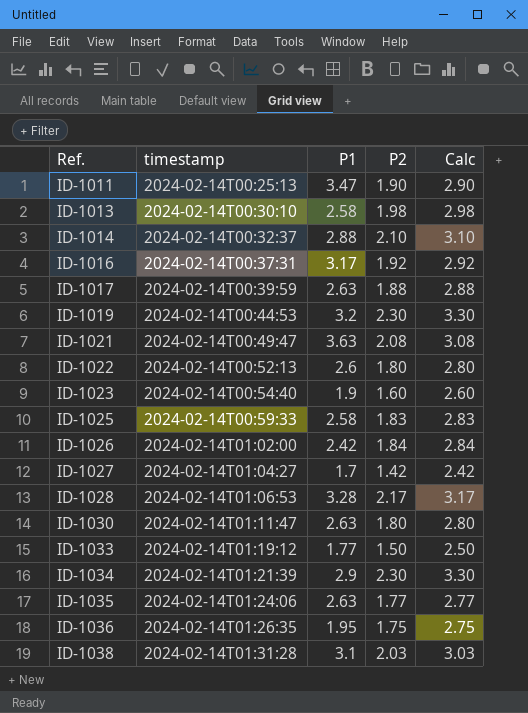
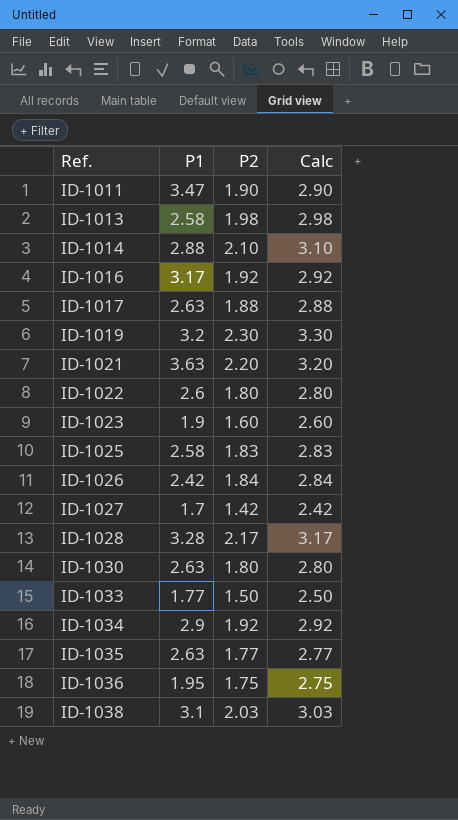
column timestamp | position: 2 -> none
ID-1021 | P2: 2.08 -> 2.20
ID-1021 | Calc: 3.08 -> 3.20
ID-1034 | P2: 2.30 -> 1.92
ID-1034 | Calc: 3.30 -> 2.92

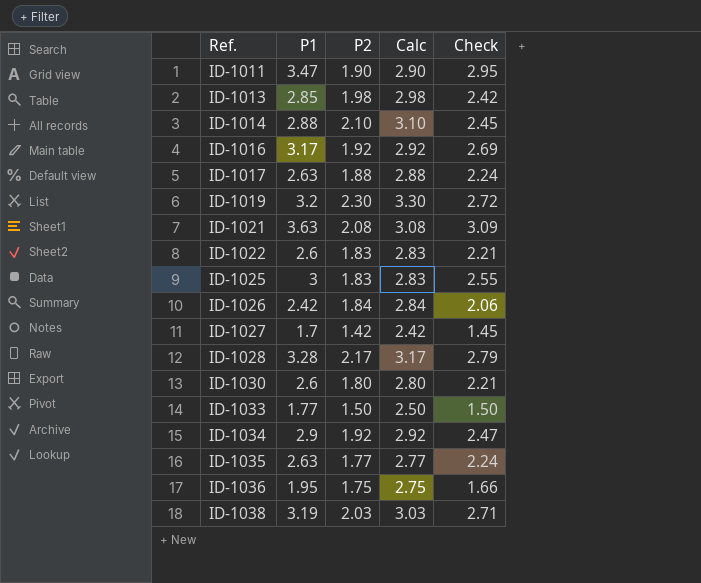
column Check | formula: none -> [P1] * 0.85
row ID-1023: 1.9 | 1.60 | 2.60 -> none
ID-1013 | P1: 2.58 -> 2.85
ID-1021 | P2: 2.20 -> 2.08
ID-1021 | Calc: 3.20 -> 3.08
ID-1022 | P2: 1.80 -> 1.83
ID-1022 | Calc: 2.80 -> 2.83
ID-1025 | P1: 2.58 -> 3
ID-1030 | P1: 2.63 -> 2.6
ID-1038 | P1: 3.1 -> 3.19

